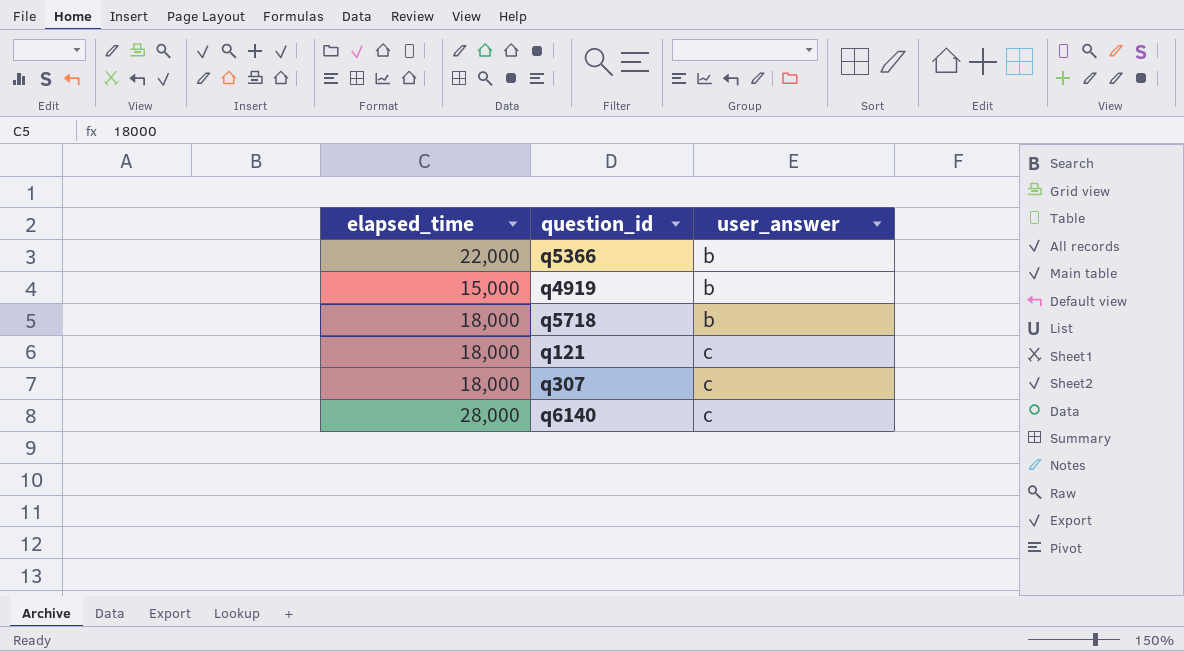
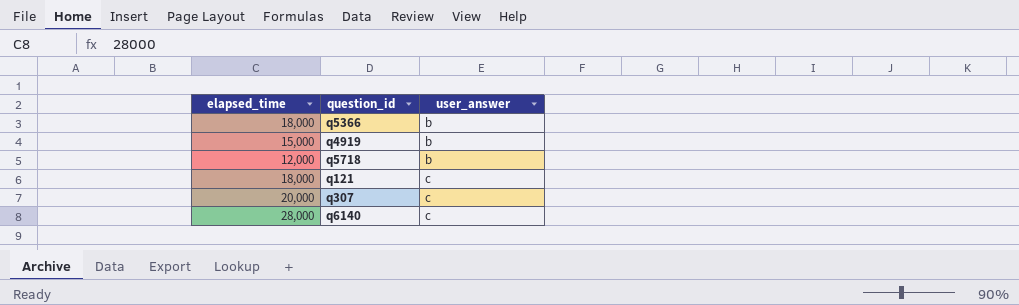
q5366 | elapsed_time: 22,000 -> 18,000
q5718 | elapsed_time: 18,000 -> 12,000
q307 | elapsed_time: 18,000 -> 20,000

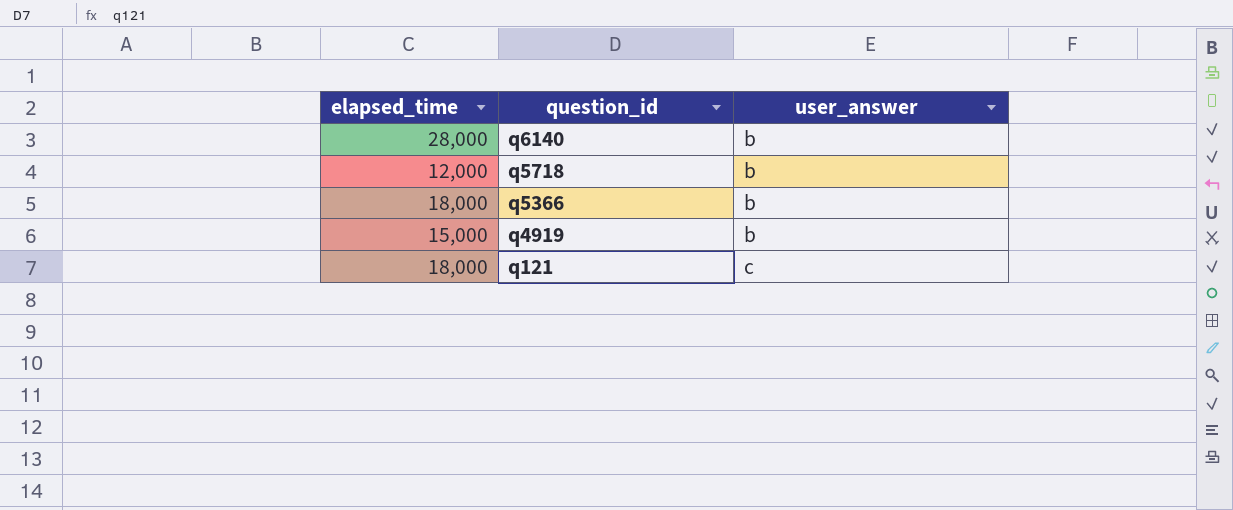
row order: user_answer ascending -> question_id descending
row q307: 20,000 | c -> none
q6140 | user_answer: c -> b

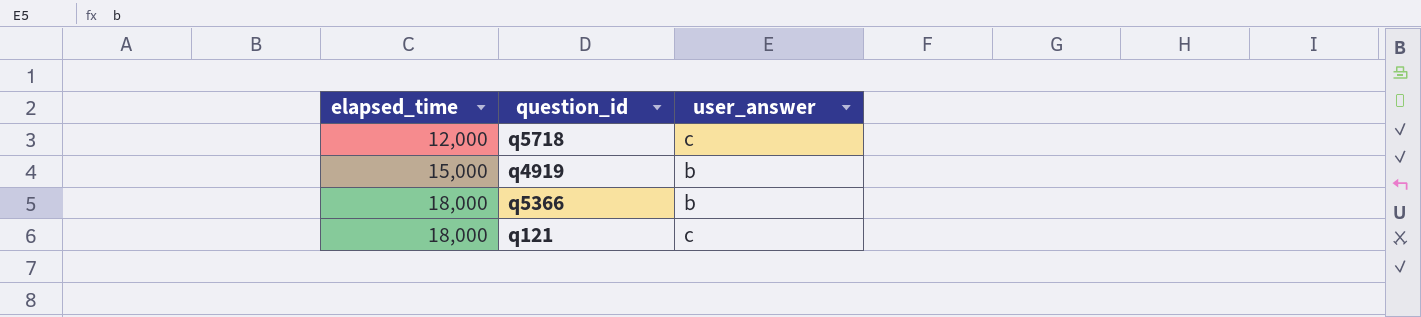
row order: question_id descending -> elapsed_time ascending
row q6140: 28,000 | b -> none
q5718 | user_answer: b -> c

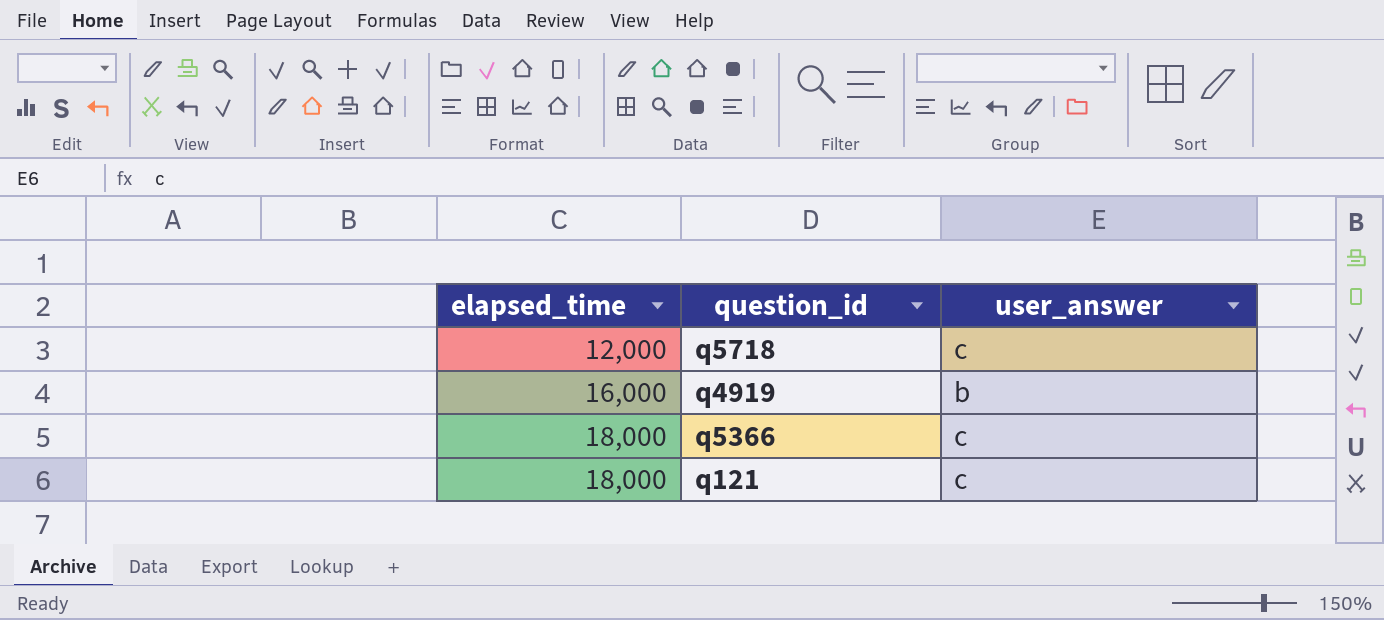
q4919 | elapsed_time: 15,000 -> 16,000
q5366 | user_answer: b -> c

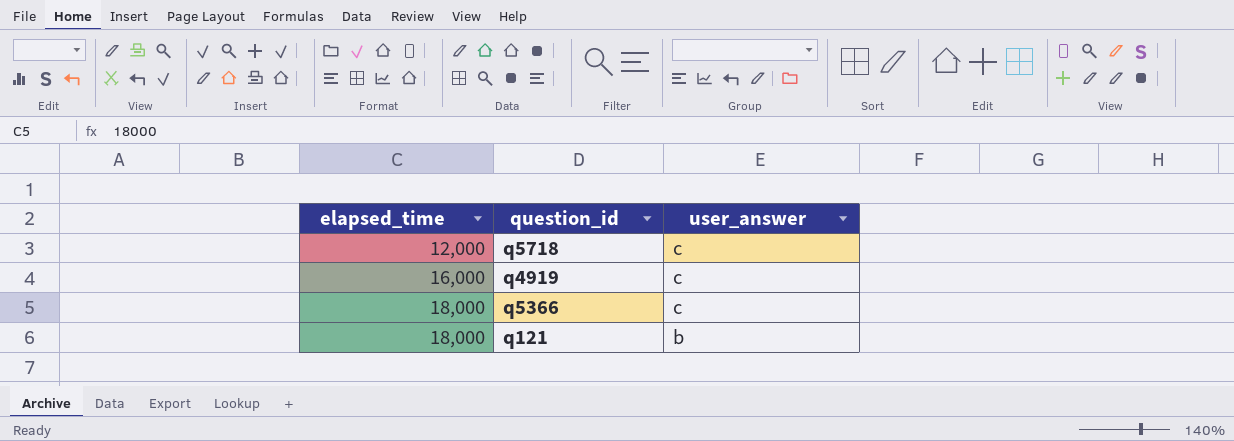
q4919 | user_answer: b -> c
q121 | user_answer: c -> b

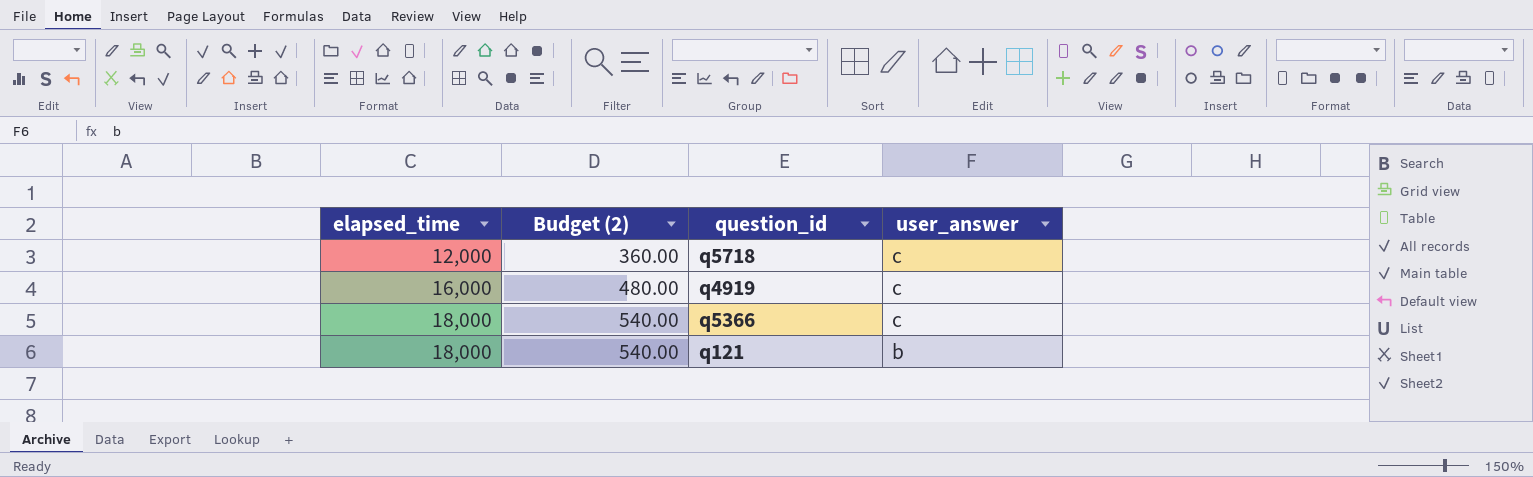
column Budget (2) | formula: none -> [elapsed_time] * 0.03

